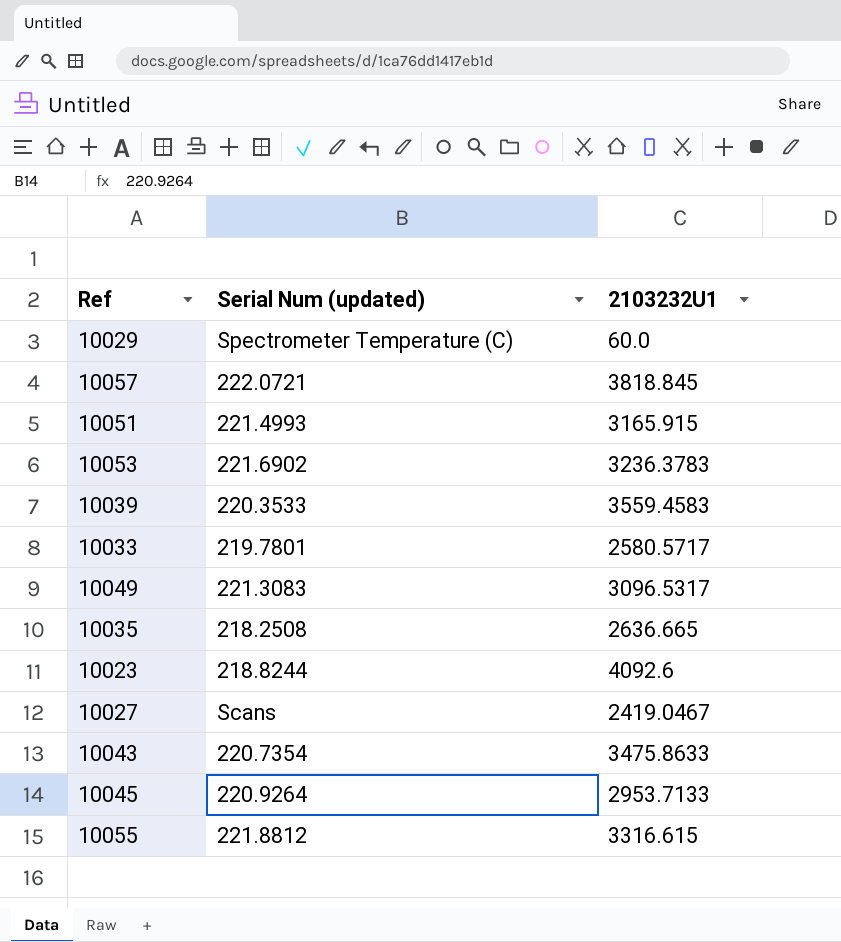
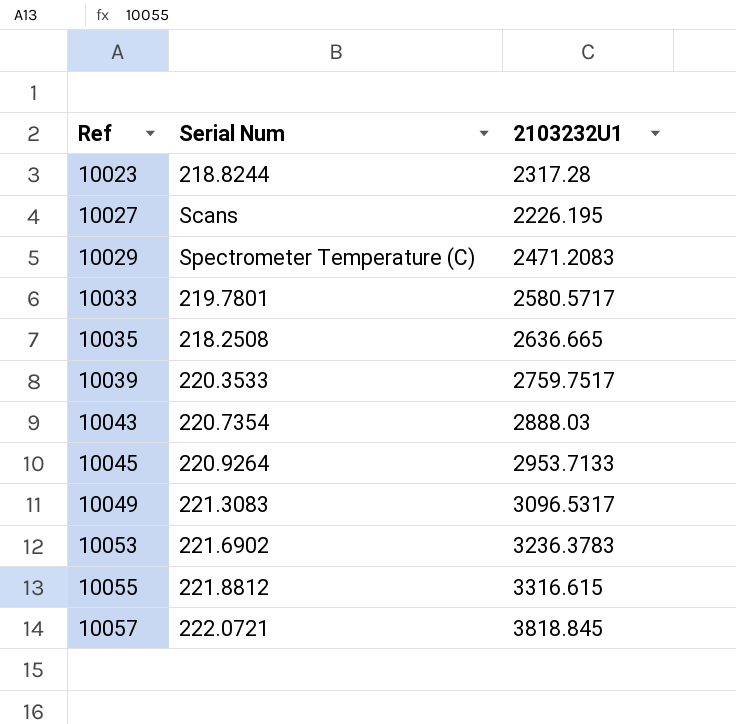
row order: none -> Ref ascending
column name: Serial Num (updated) -> Serial Num
row 10051: 221.4993 | 3165.915 -> none
10023 | 2103232U1: 4092.6 -> 2317.28
10027 | 2103232U1: 2419.0467 -> 2226.195
10029 | 2103232U1: 60.0 -> 2471.2083
10039 | 2103232U1: 3559.4583 -> 2759.7517
10043 | 2103232U1: 3475.8633 -> 2888.03

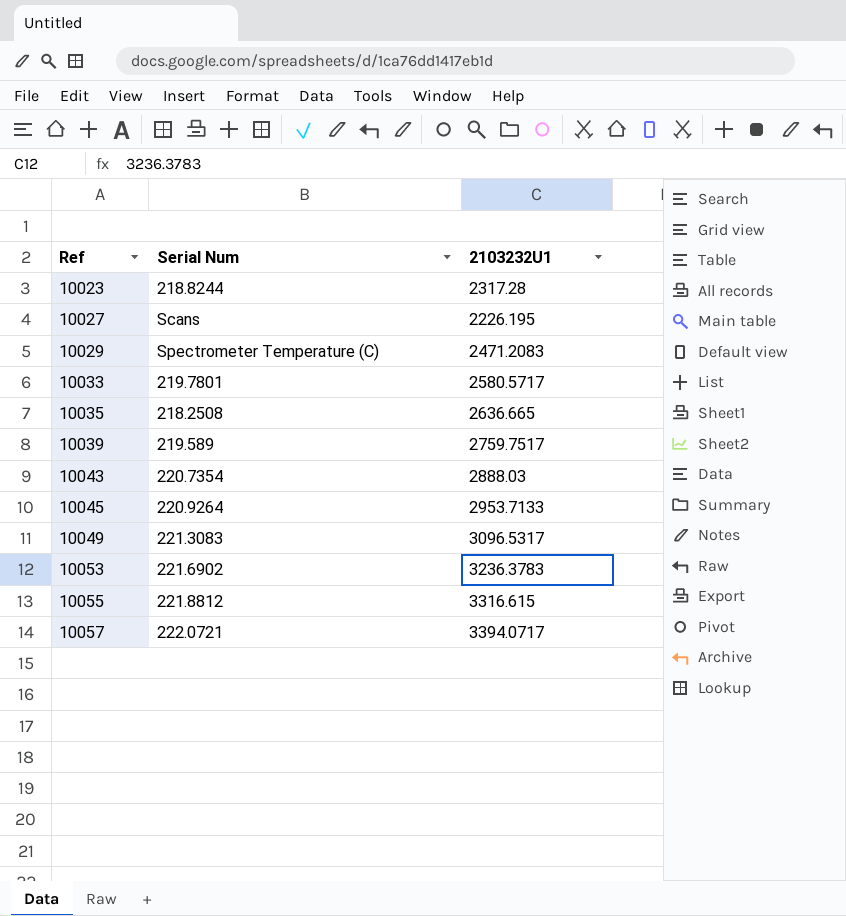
10039 | Serial Num: 220.3533 -> 219.589
10057 | 2103232U1: 3818.845 -> 3394.0717

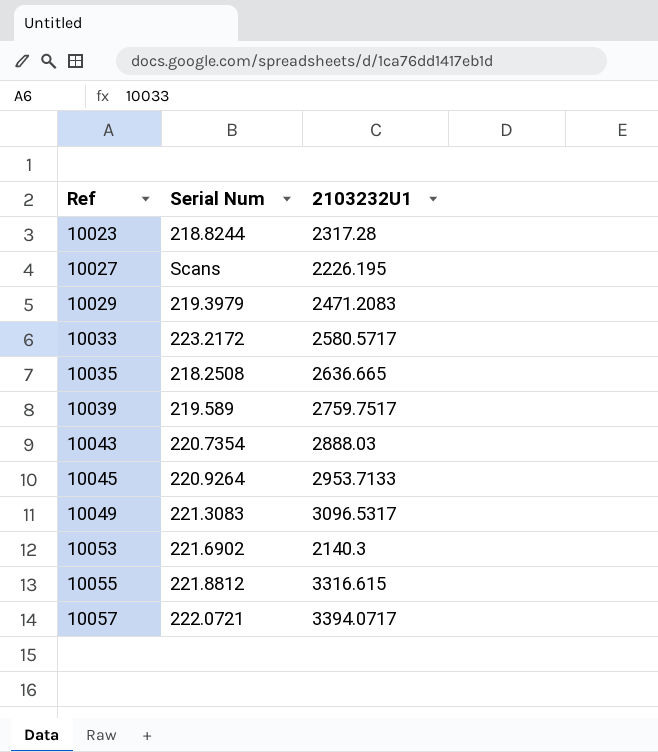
10029 | Serial Num: Spectrometer Temperature (C) -> 219.3979
10033 | Serial Num: 219.7801 -> 223.2172
10053 | 2103232U1: 3236.3783 -> 2140.3

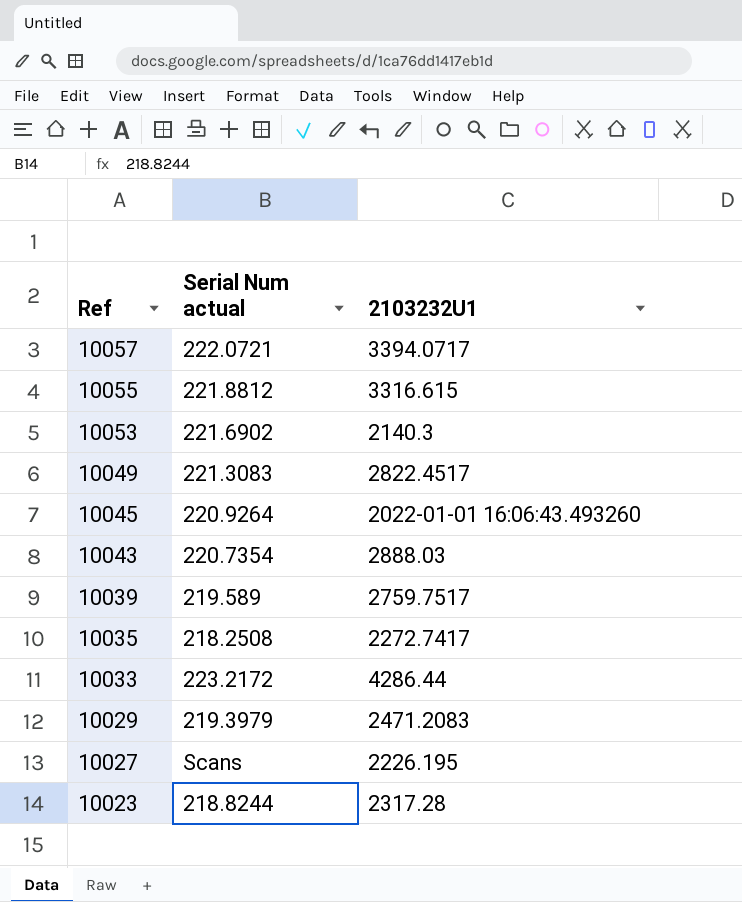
row order: Ref ascending -> Ref descending
column name: Serial Num -> Serial Num actual
10049 | 2103232U1: 3096.5317 -> 2822.4517
10045 | 2103232U1: 2953.7133 -> 2022-01-01 16:06:43.493260
10035 | 2103232U1: 2636.665 -> 2272.7417
10033 | 2103232U1: 2580.5717 -> 4286.44

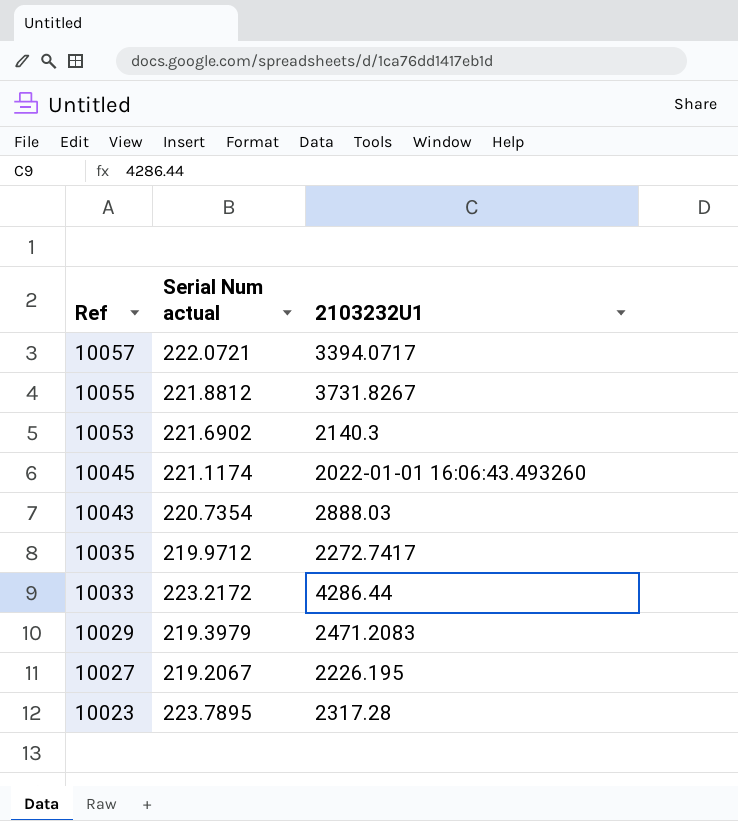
row 10049: 221.3083 | 2822.4517 -> none
row 10039: 219.589 | 2759.7517 -> none
10055 | 2103232U1: 3316.615 -> 3731.8267
10045 | Serial Num actual: 220.9264 -> 221.1174
10035 | Serial Num actual: 218.2508 -> 219.9712
10027 | Serial Num actual: Scans -> 219.2067
10023 | Serial Num actual: 218.8244 -> 223.7895

